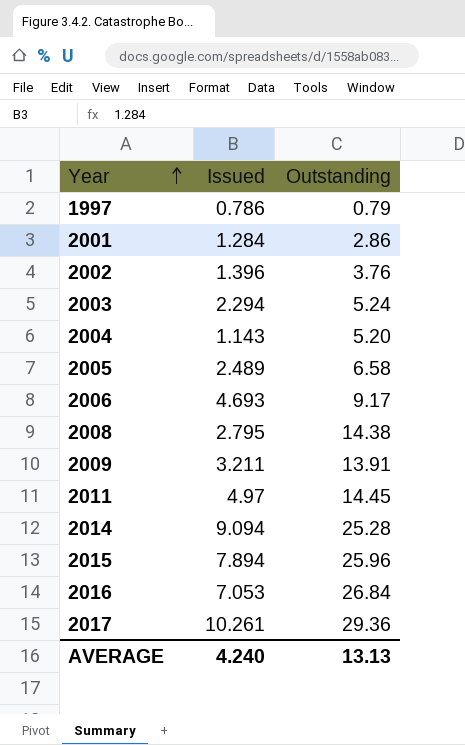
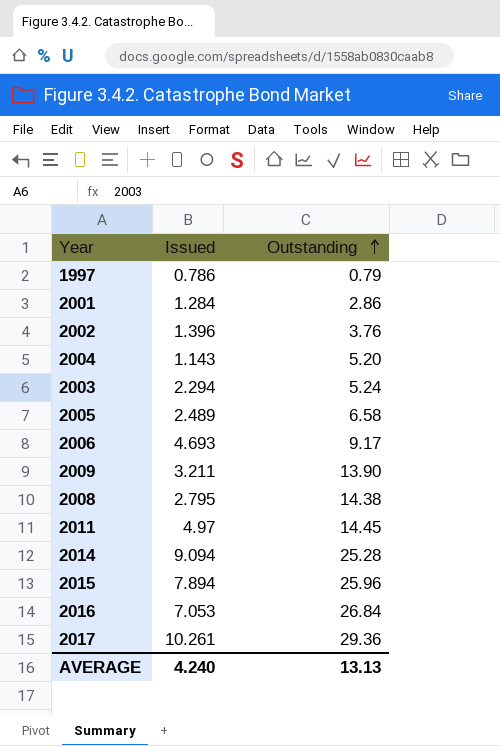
row order: Year ascending -> Outstanding ascending
2009 | Outstanding: 13.91 -> 13.90

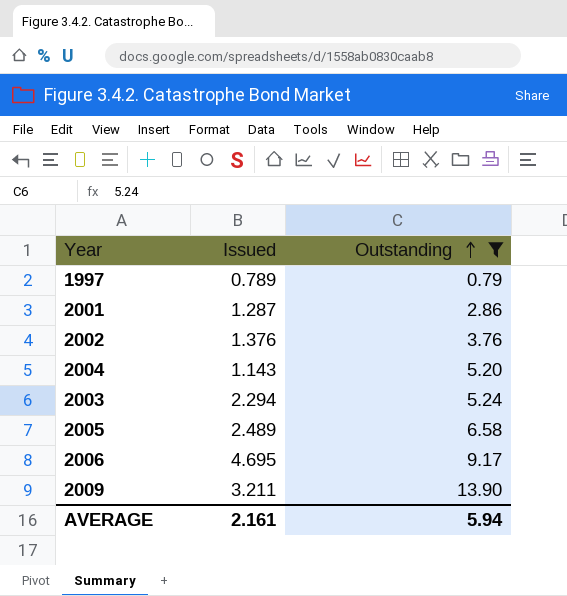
filter: none -> Outstanding <= 13.90
1997 | Issued: 0.786 -> 0.789
2001 | Issued: 1.284 -> 1.287
2002 | Issued: 1.396 -> 1.376
2006 | Issued: 4.693 -> 4.695
AVERAGE | Issued: 4.240 -> 2.161
AVERAGE | Outstanding: 13.13 -> 5.94

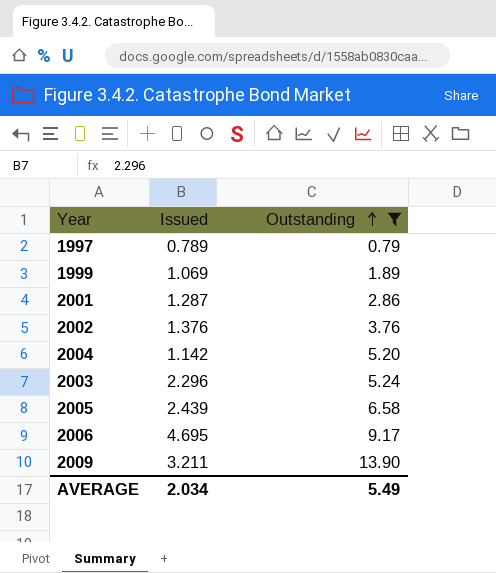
row 1999: none -> 1.069 | 1.89
2004 | Issued: 1.143 -> 1.142
2003 | Issued: 2.294 -> 2.296
2005 | Issued: 2.489 -> 2.439
AVERAGE | Issued: 2.161 -> 2.034
AVERAGE | Outstanding: 5.94 -> 5.49

